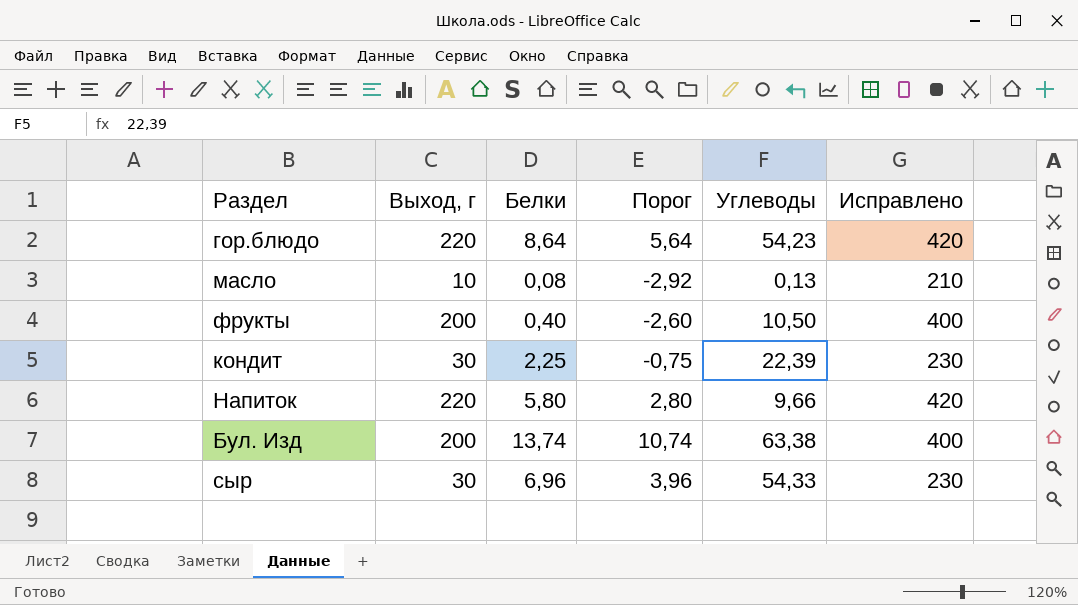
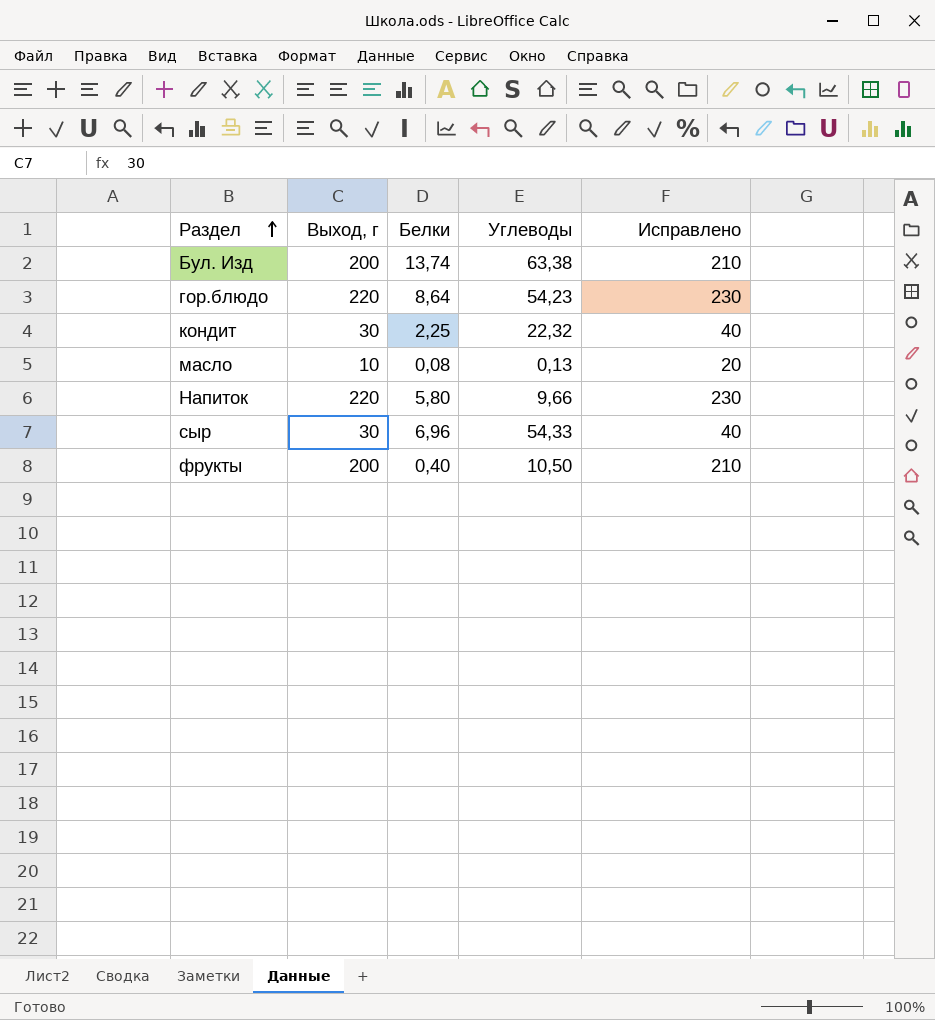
row order: none -> Раздел ascending
column Порог | formula: [Белки] - 3 -> none
column Исправлено | formula: [Выход, г] + 200 -> [Выход, г] + 10
кондит | Углеводы: 22,39 -> 22,32

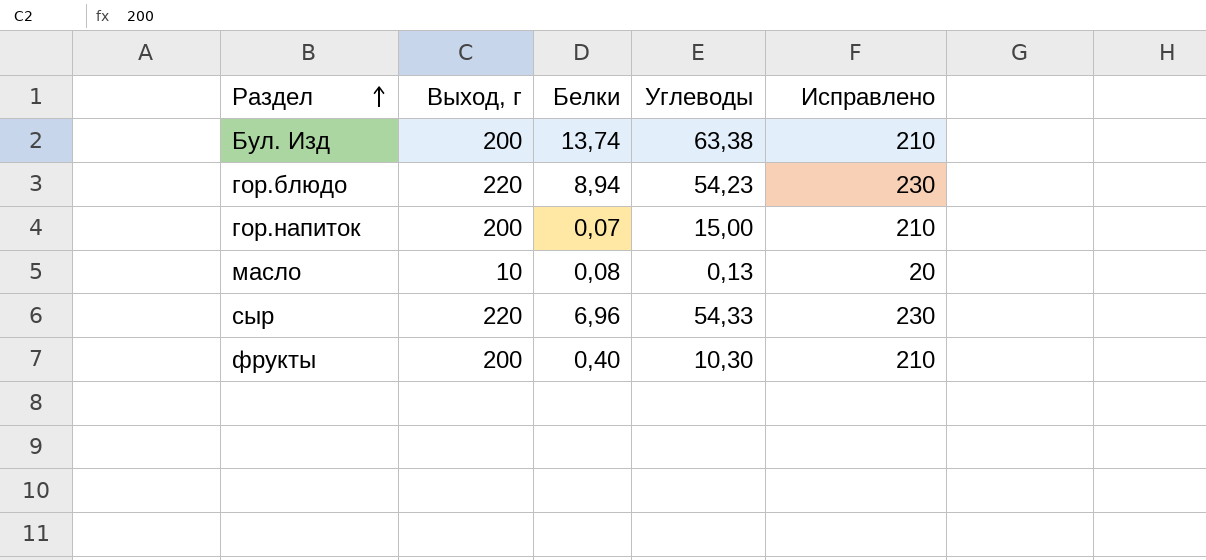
row кондит: 30 | 2,25 | 22,32 | 40 -> none
row Напиток: 220 | 5,80 | 9,66 | 230 -> none
гор.блюдо | Белки: 8,64 -> 8,94
row гор.напиток: none -> 200 | 0,07 | 15,00 | 210
сыр | Выход, г: 30 -> 220
сыр | Исправлено: 40 -> 230
фрукты | Углеводы: 10,50 -> 10,30

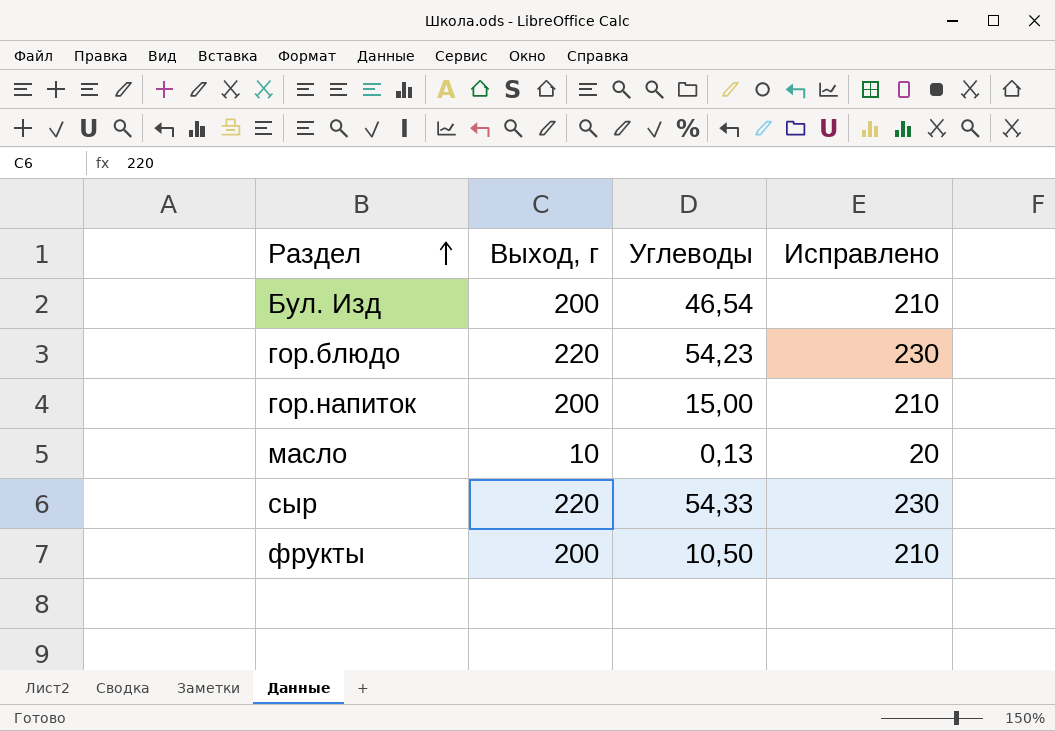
column Белки | position: 3 -> none
Бул. Изд | Углеводы: 63,38 -> 46,54
фрукты | Углеводы: 10,30 -> 10,50

